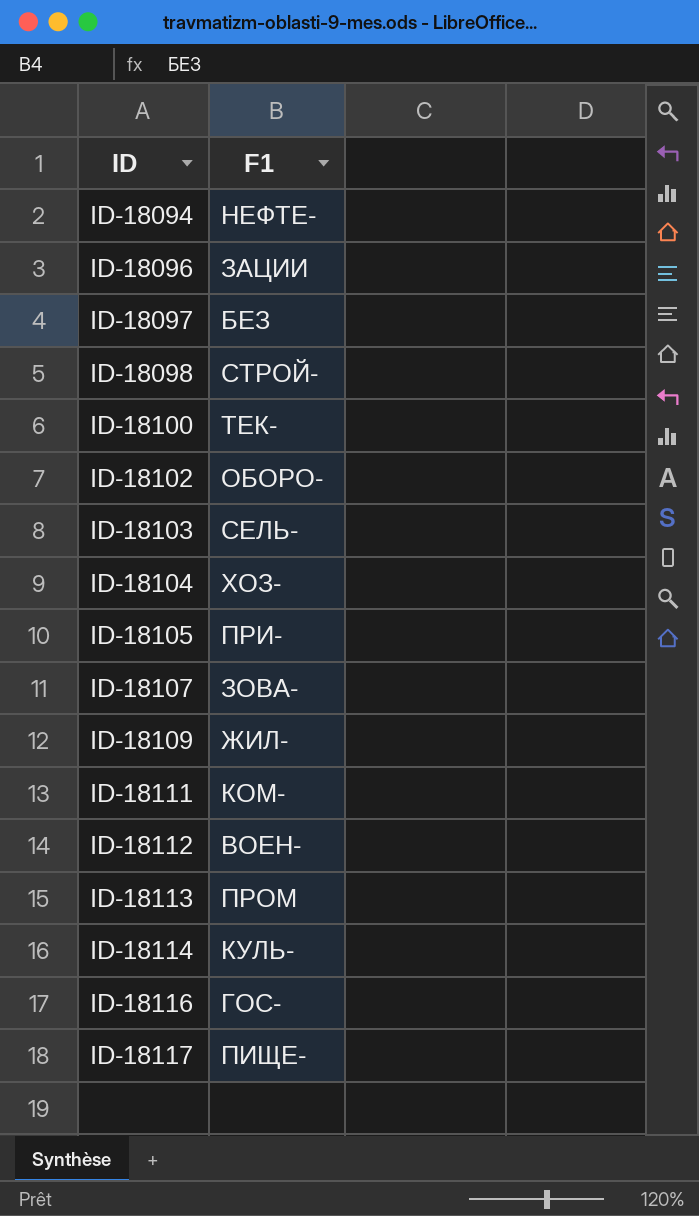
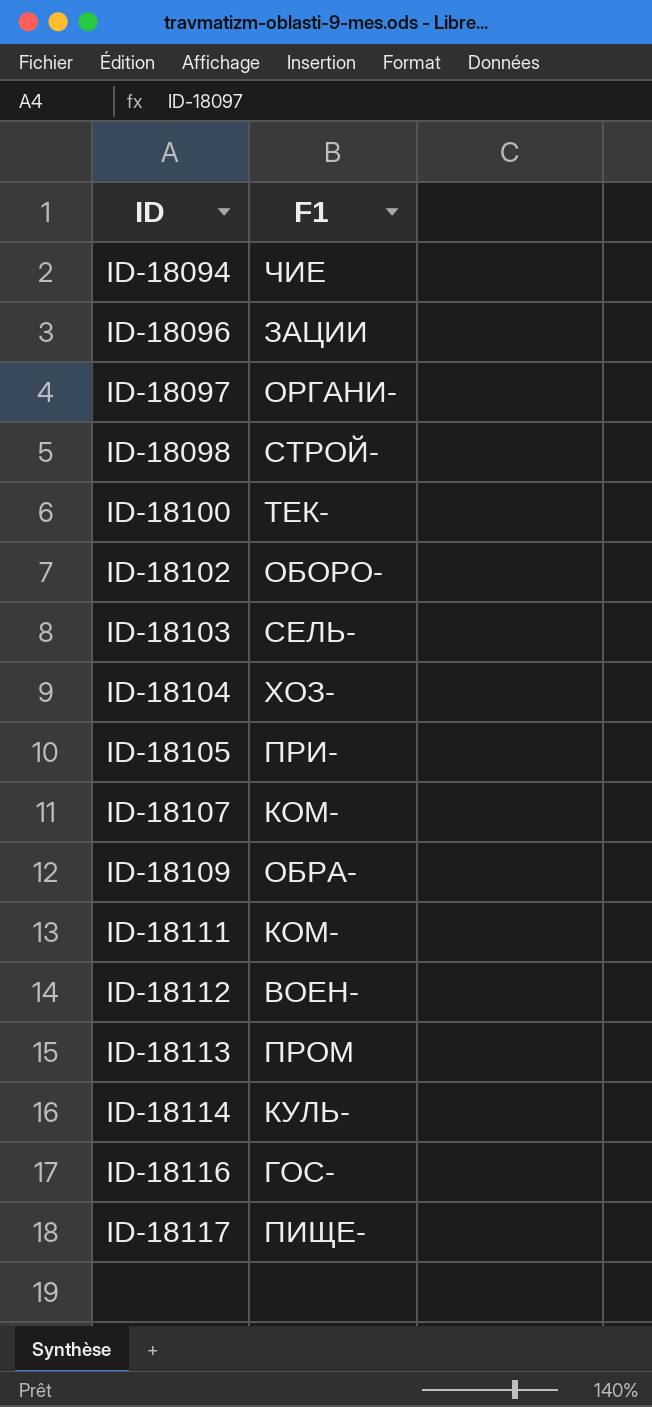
ID-18094 | F1: НЕФТЕ- -> ЧИЕ
ID-18097 | F1: БЕЗ -> ОРГАНИ-
ID-18107 | F1: ЗОВА- -> КОМ-
ID-18109 | F1: ЖИЛ- -> ОБРА-

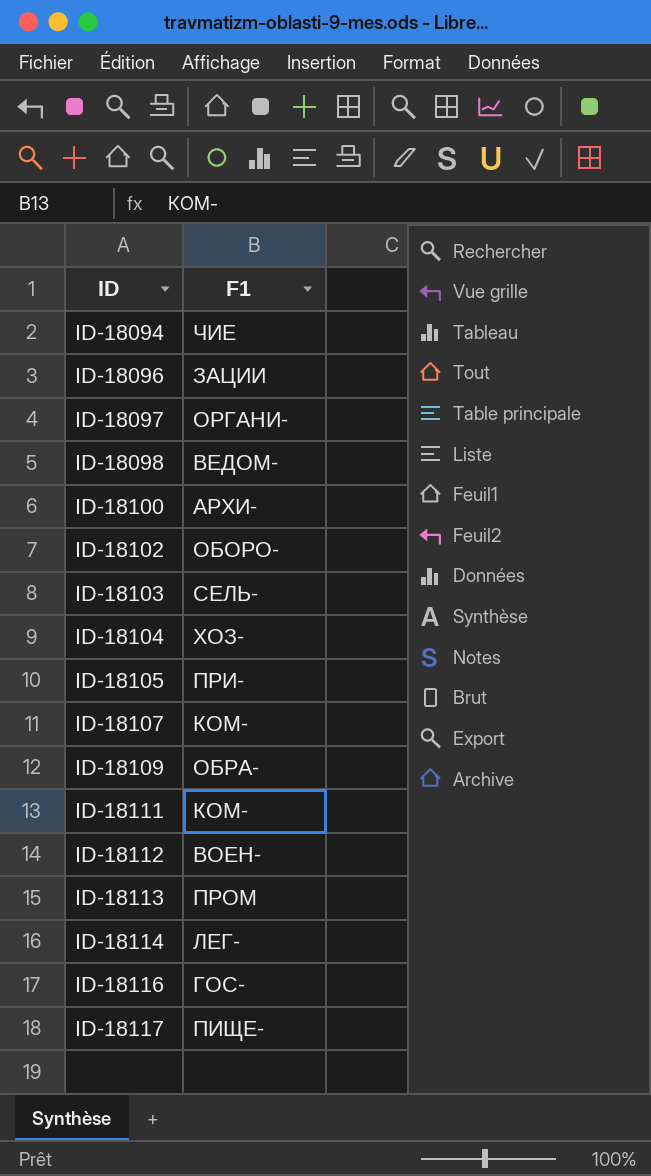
ID-18098 | F1: СТРОЙ- -> ВЕДОМ-
ID-18100 | F1: ТЕК- -> АРХИ-
ID-18114 | F1: КУЛЬ- -> ЛЕГ-

